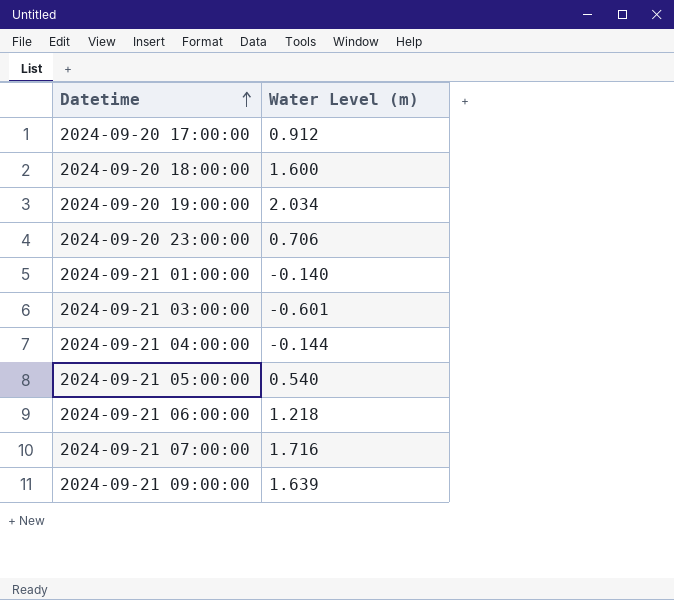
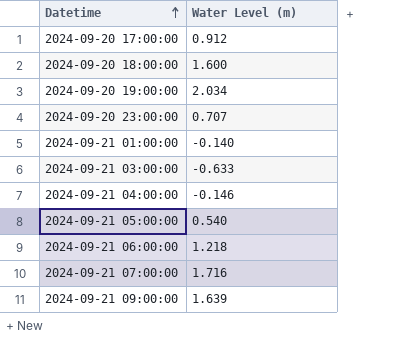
2024-09-20 23:00:00 | Water Level (m): 0.706 -> 0.707
2024-09-21 03:00:00 | Water Level (m): -0.601 -> -0.633
2024-09-21 04:00:00 | Water Level (m): -0.144 -> -0.146

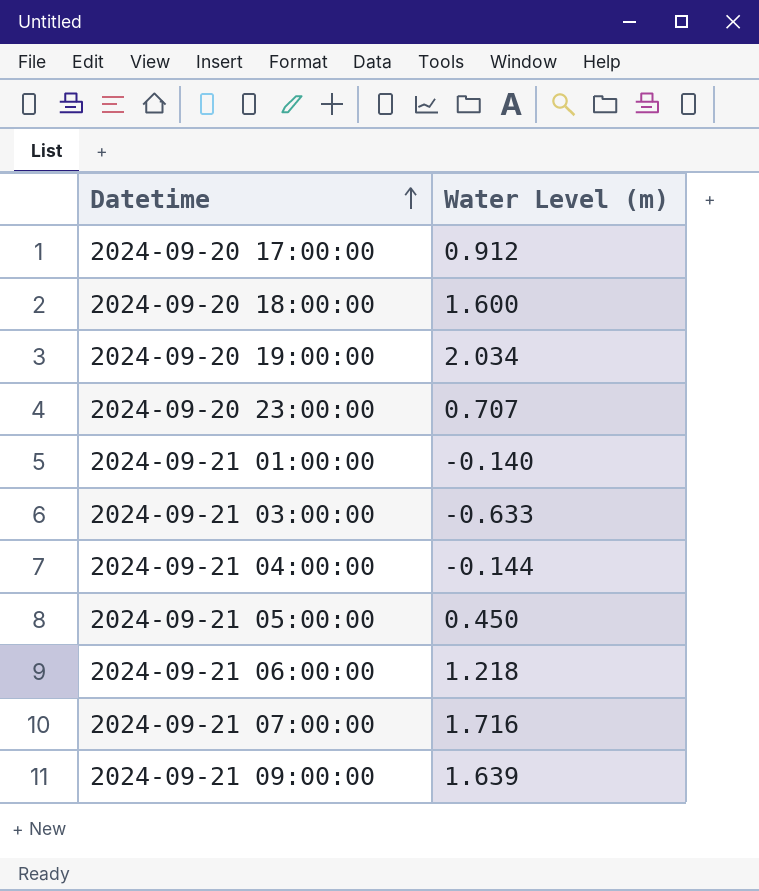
2024-09-21 04:00:00 | Water Level (m): -0.146 -> -0.144
2024-09-21 05:00:00 | Water Level (m): 0.540 -> 0.450

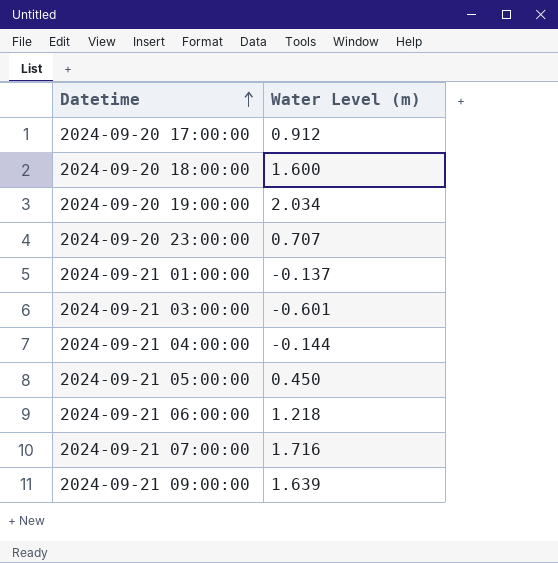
2024-09-21 01:00:00 | Water Level (m): -0.140 -> -0.137
2024-09-21 03:00:00 | Water Level (m): -0.633 -> -0.601

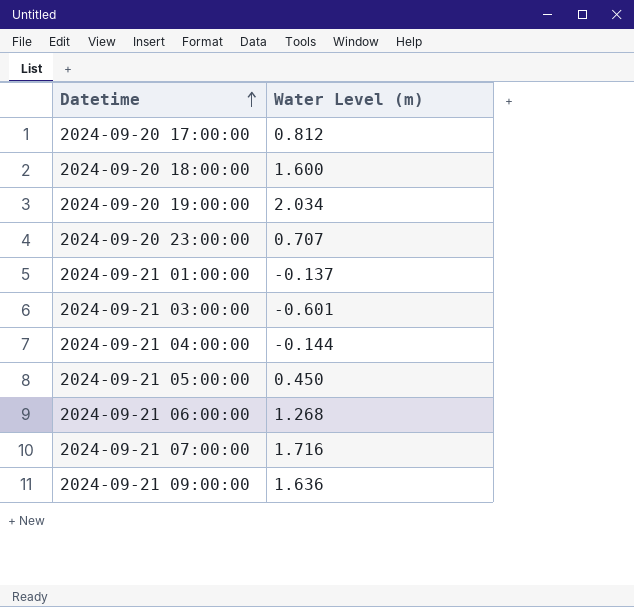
2024-09-20 17:00:00 | Water Level (m): 0.912 -> 0.812
2024-09-21 06:00:00 | Water Level (m): 1.218 -> 1.268
2024-09-21 09:00:00 | Water Level (m): 1.639 -> 1.636

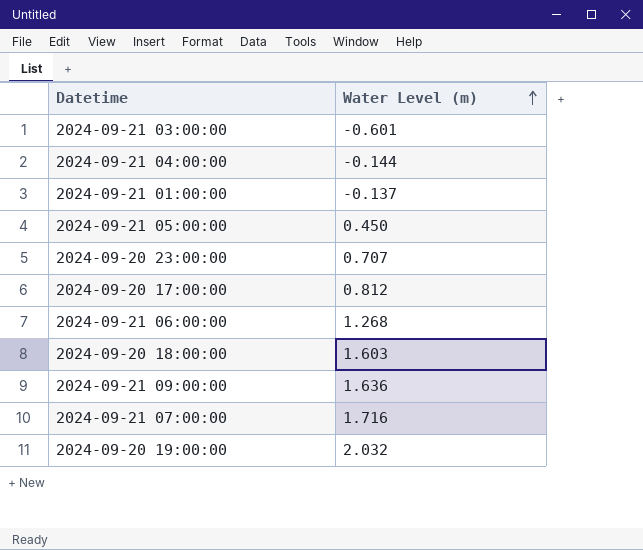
row order: Datetime ascending -> Water Level (m) ascending
2024-09-20 18:00:00 | Water Level (m): 1.600 -> 1.603
2024-09-20 19:00:00 | Water Level (m): 2.034 -> 2.032

